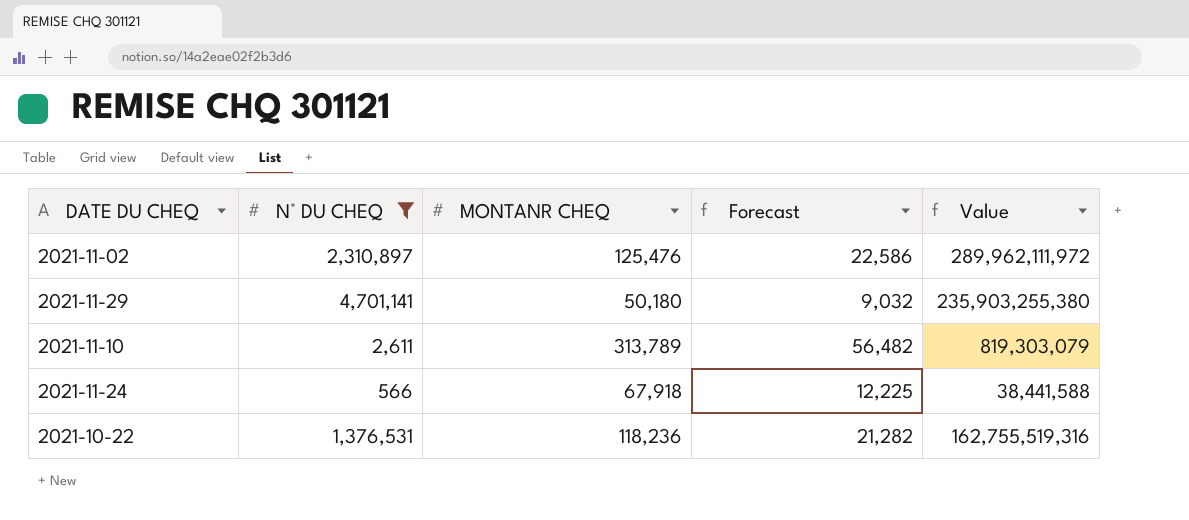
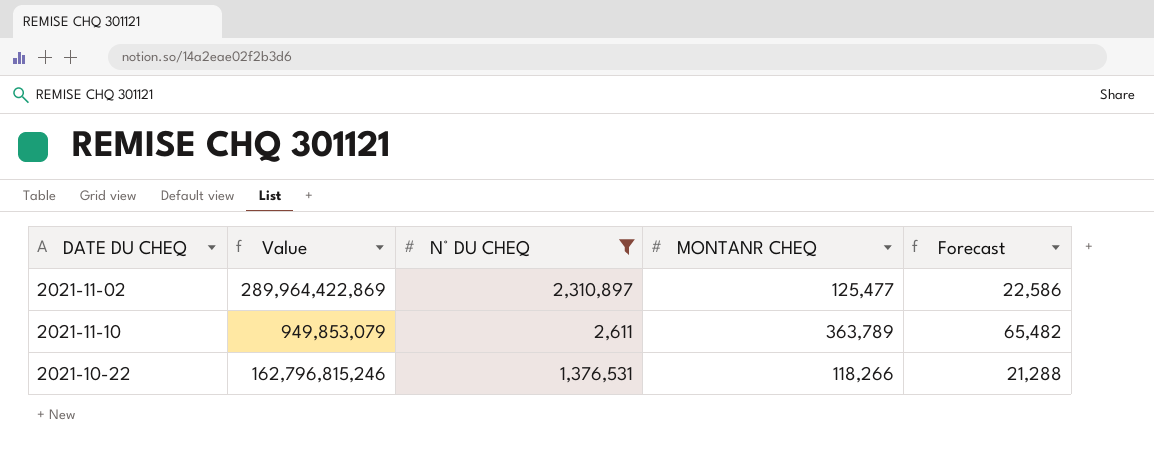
column Value | position: 5 -> 2
row 2021-11-29: 4,701,141 | 50,180 | 9,032 | 235,903,255,380 -> none
row 2021-11-24: 566 | 67,918 | 12,225 | 38,441,588 -> none
2021-11-02 | Value: 289,962,111,972 -> 289,964,422,869
2021-11-02 | MONTANR CHEQ: 125,476 -> 125,477
2021-11-10 | Value: 819,303,079 -> 949,853,079
2021-11-10 | MONTANR CHEQ: 313,789 -> 363,789
2021-11-10 | Forecast: 56,482 -> 65,482
2021-10-22 | Value: 162,755,519,316 -> 162,796,815,246
2021-10-22 | MONTANR CHEQ: 118,236 -> 118,266
2021-10-22 | Forecast: 21,282 -> 21,288

